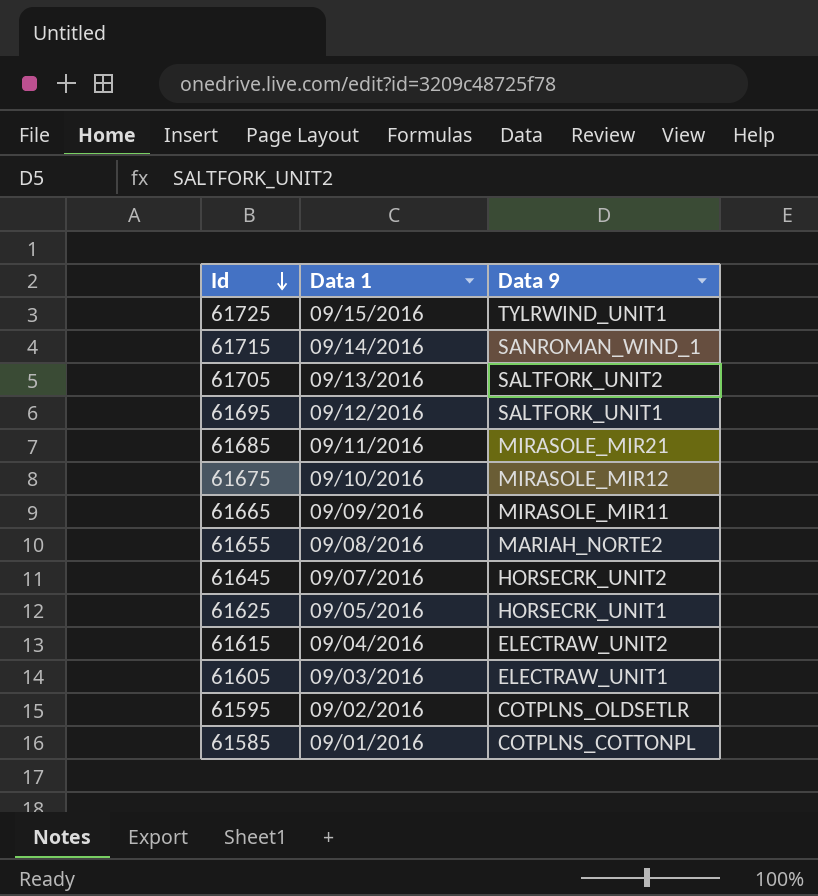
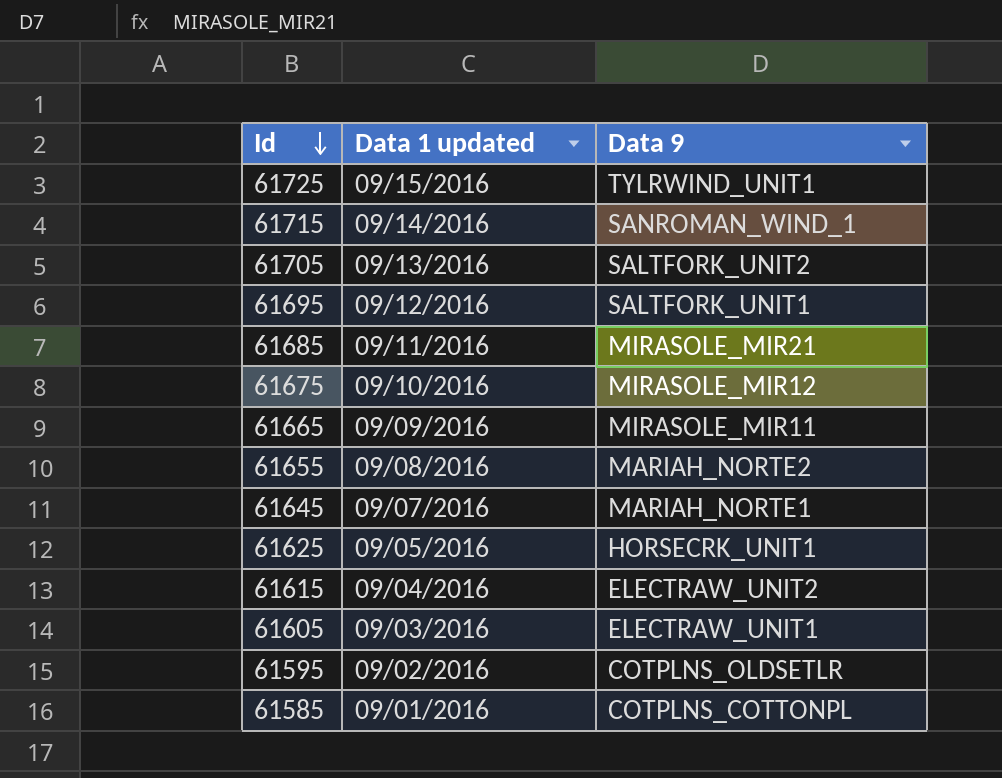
column name: Data 1 -> Data 1 updated
61645 | Data 9: HORSECRK_UNIT2 -> MARIAH_NORTE1

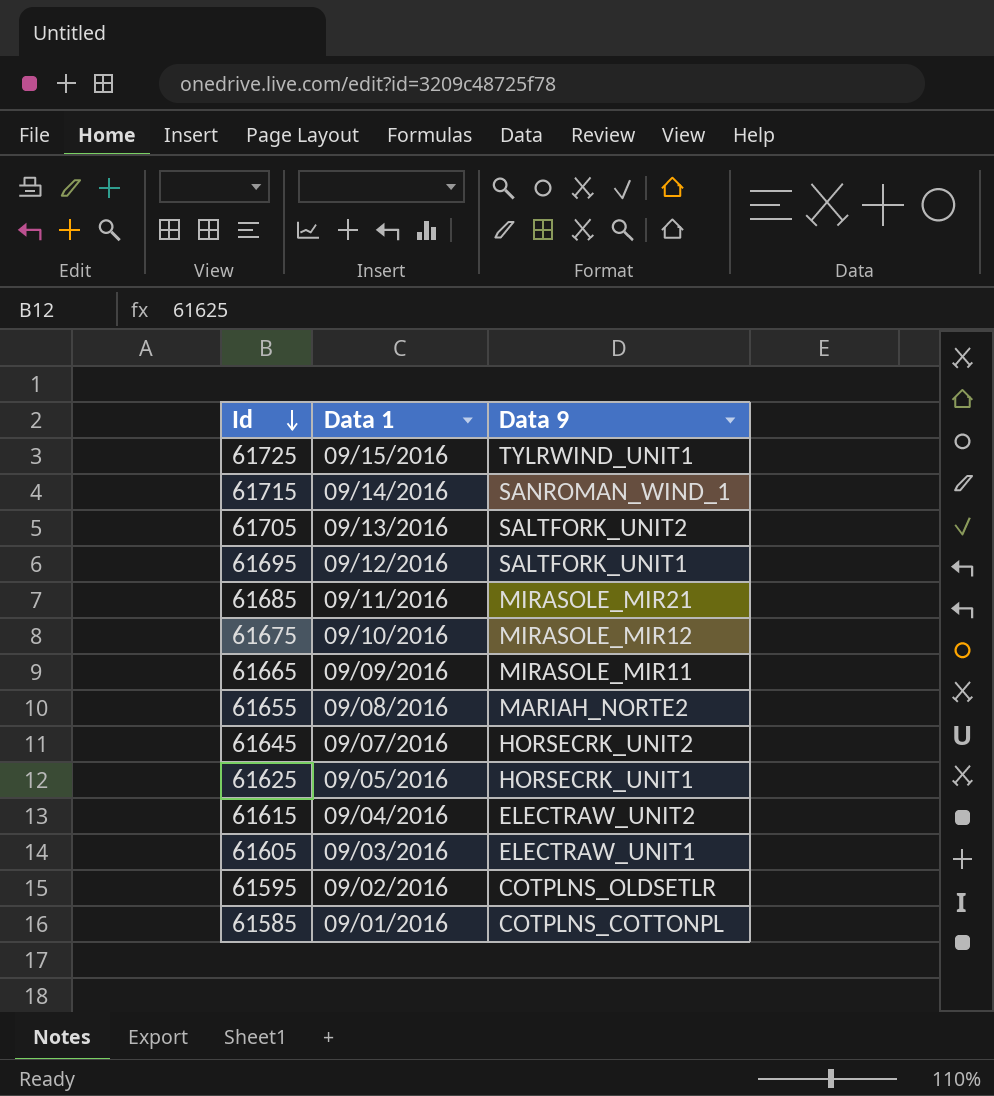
column name: Data 1 updated -> Data 1
61645 | Data 9: MARIAH_NORTE1 -> HORSECRK_UNIT2

